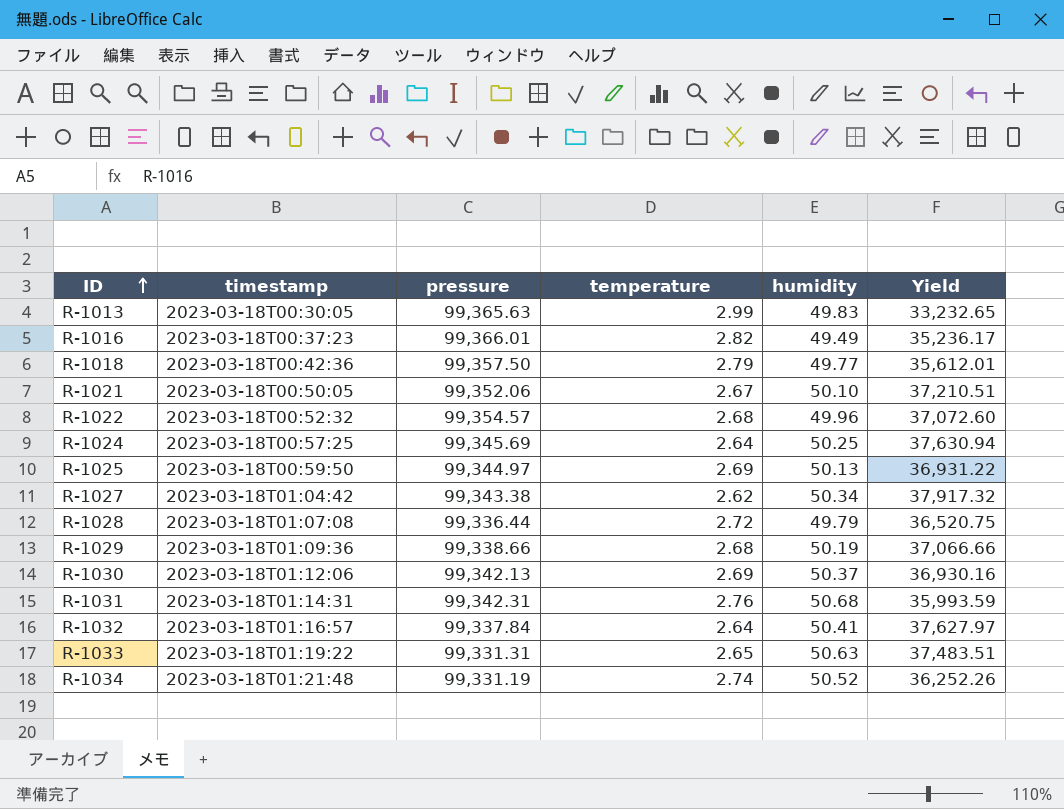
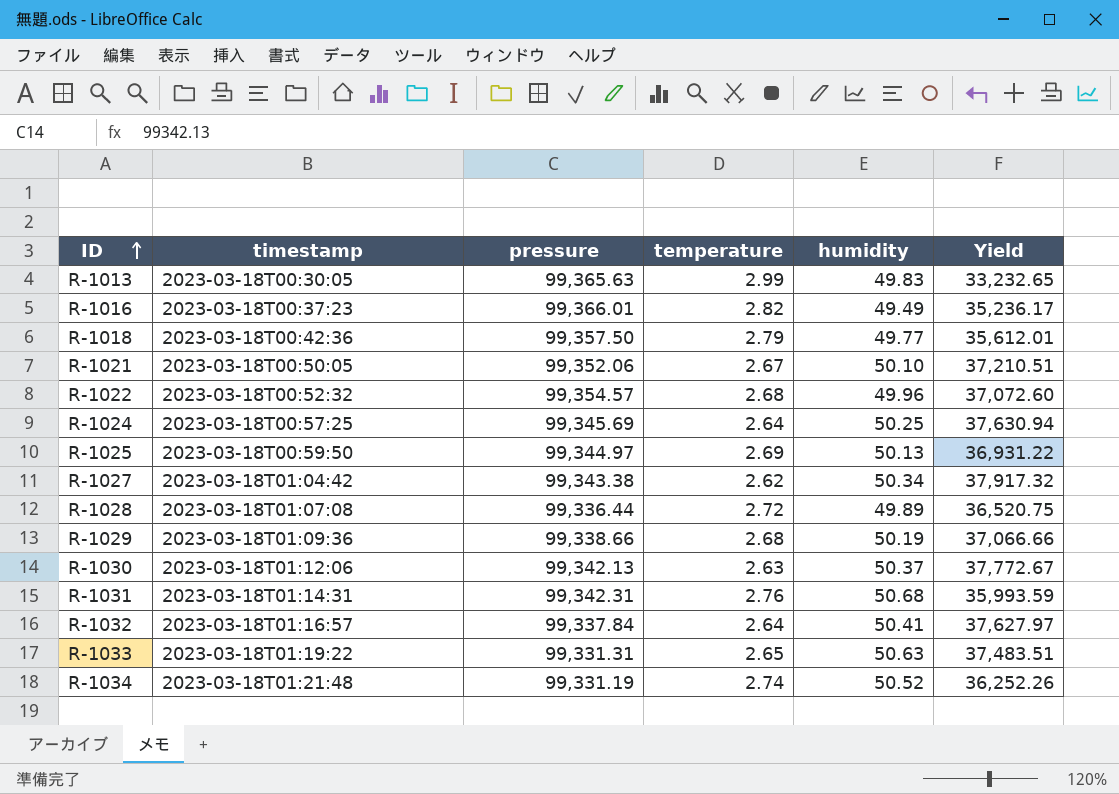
R-1028 | humidity: 49.79 -> 49.89
R-1030 | temperature: 2.69 -> 2.63
R-1030 | Yield: 36,930.16 -> 37,772.67

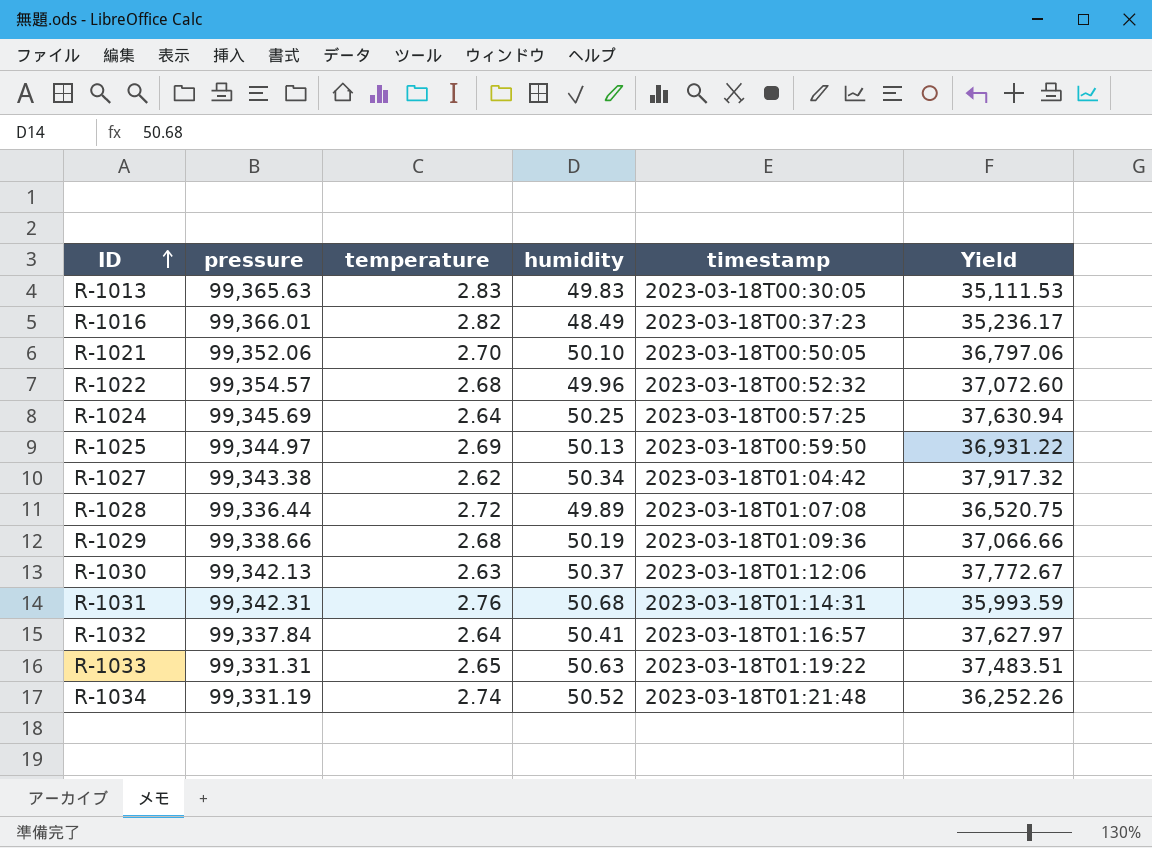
column timestamp | position: 2 -> 5
row R-1018: 2023-03-18T00:42:36 | 99,357.50 | 2.79 | 49.77 | 35,612.01 -> none
R-1013 | temperature: 2.99 -> 2.83
R-1013 | Yield: 33,232.65 -> 35,111.53
R-1016 | humidity: 49.49 -> 48.49
R-1021 | temperature: 2.67 -> 2.70
R-1021 | Yield: 37,210.51 -> 36,797.06

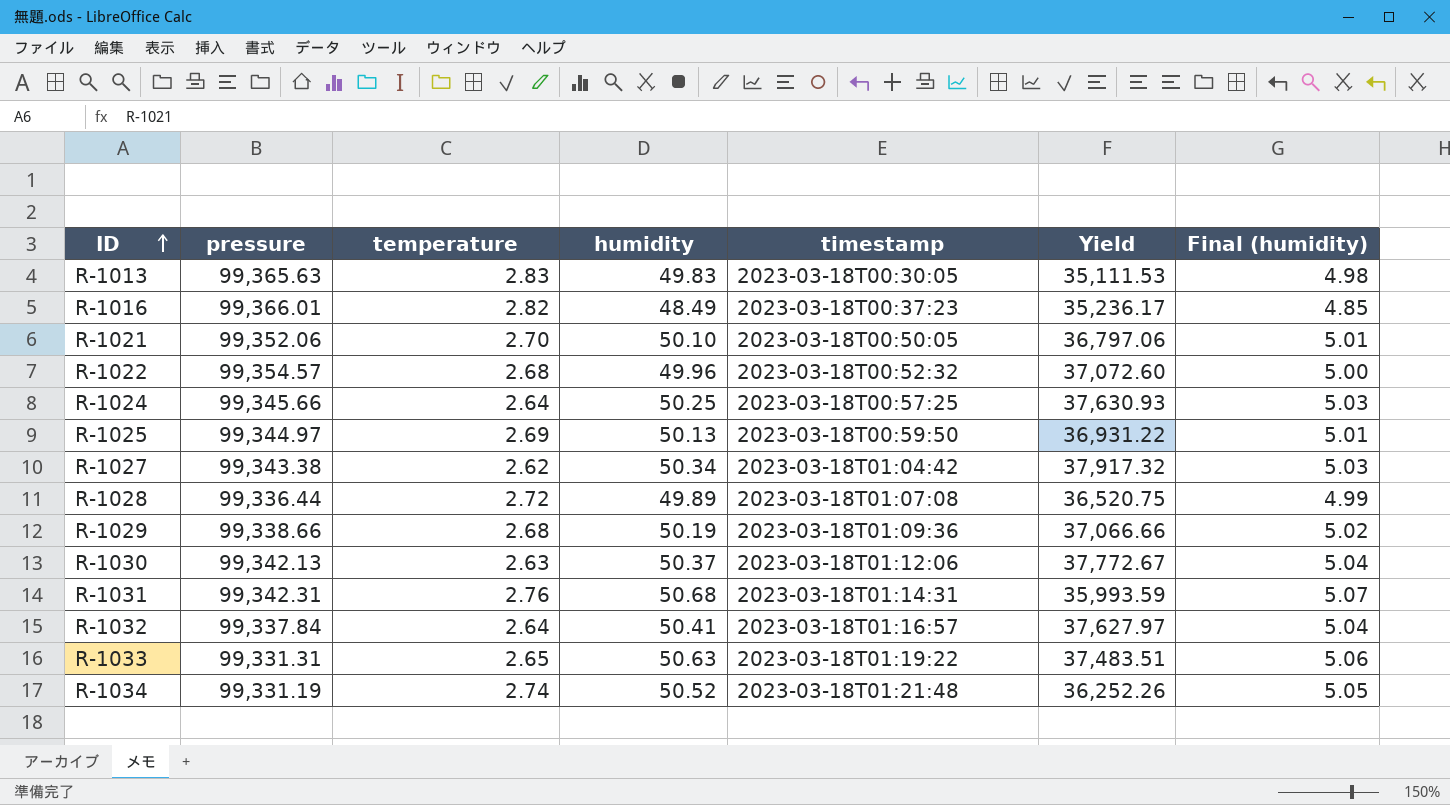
column Final (humidity) | formula: none -> [humidity] * 0.1
R-1024 | pressure: 99,345.69 -> 99,345.66
R-1024 | Yield: 37,630.94 -> 37,630.93

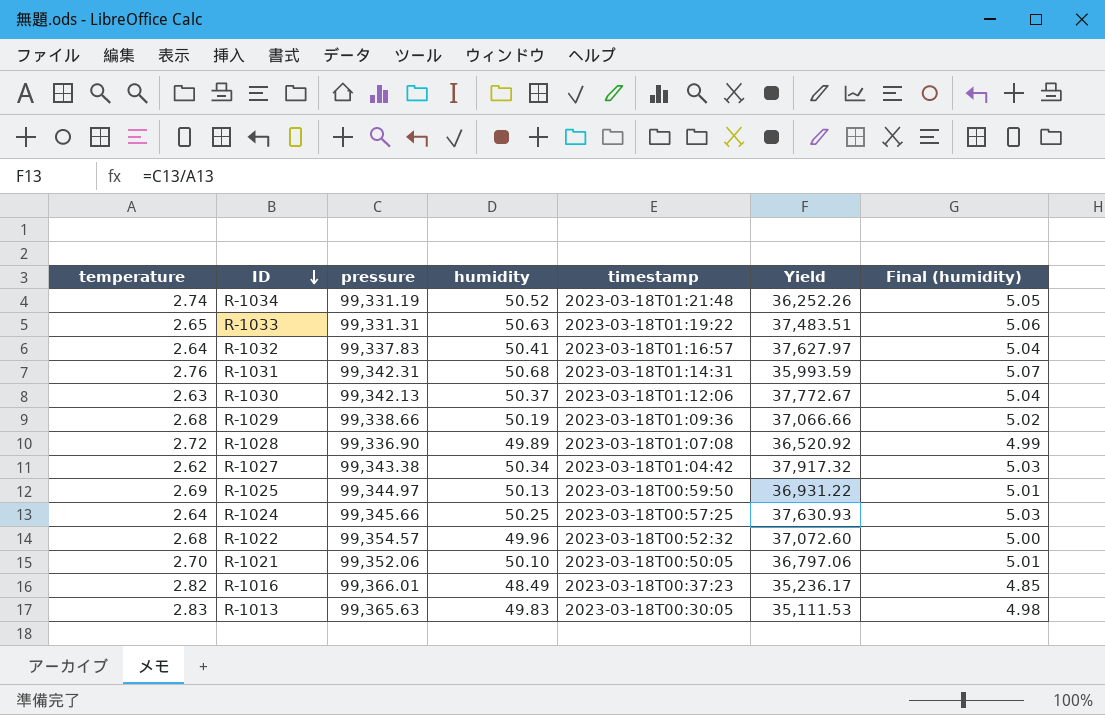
row order: ID ascending -> ID descending
column temperature | position: 3 -> 1
R-1032 | pressure: 99,337.84 -> 99,337.83
R-1028 | pressure: 99,336.44 -> 99,336.90
R-1028 | Yield: 36,520.75 -> 36,520.92

